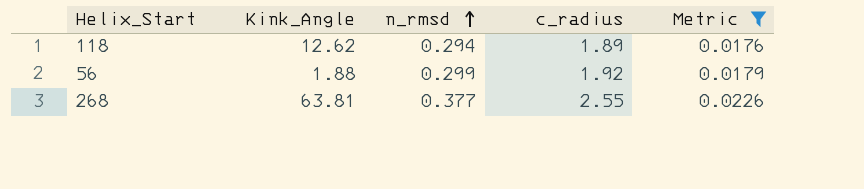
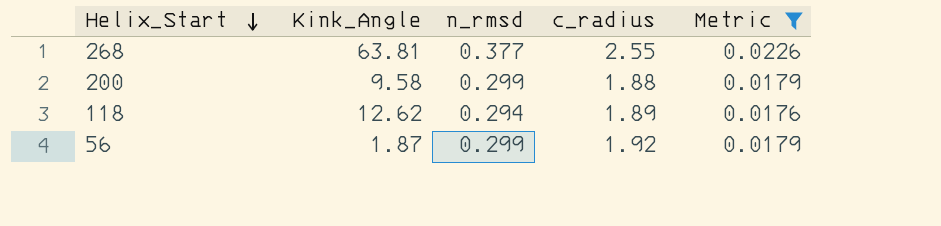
row order: n_rmsd ascending -> Helix_Start descending
row 200: none -> 9.58 | 0.299 | 1.88 | 0.0179
56 | Kink_Angle: 1.88 -> 1.87

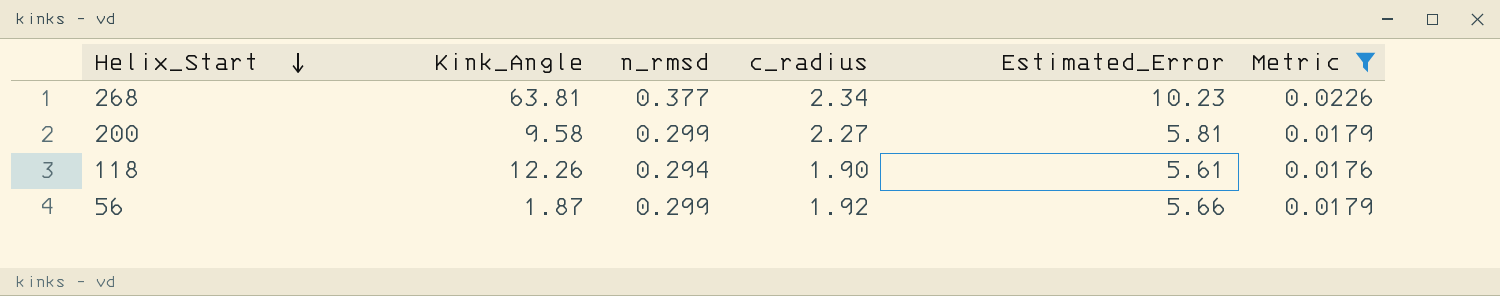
column Estimated_Error | position: none -> 5
268 | c_radius: 2.55 -> 2.34
200 | c_radius: 1.88 -> 2.27
118 | Kink_Angle: 12.62 -> 12.26
118 | c_radius: 1.89 -> 1.90

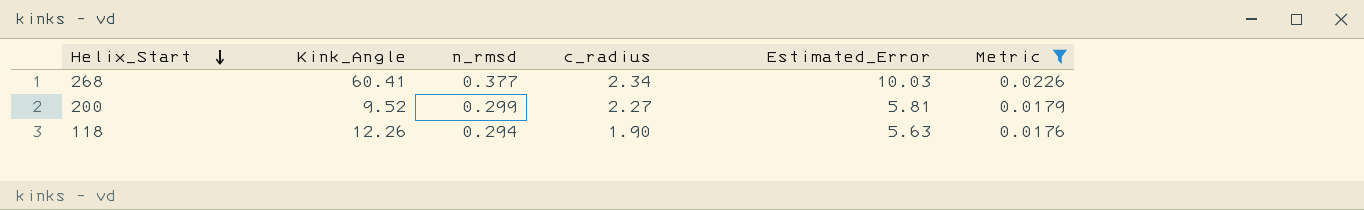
row 56: 1.87 | 0.299 | 1.92 | 5.66 | 0.0179 -> none
268 | Kink_Angle: 63.81 -> 60.41
268 | Estimated_Error: 10.23 -> 10.03
200 | Kink_Angle: 9.58 -> 9.52
118 | Estimated_Error: 5.61 -> 5.63

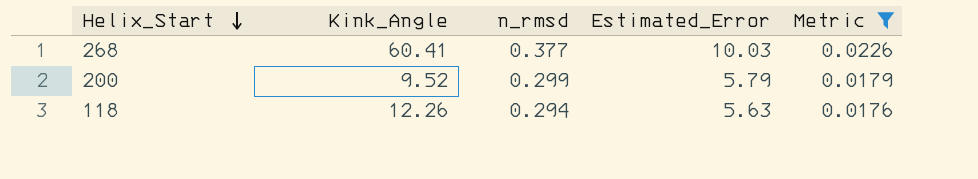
column c_radius | position: 4 -> none
200 | Estimated_Error: 5.81 -> 5.79

